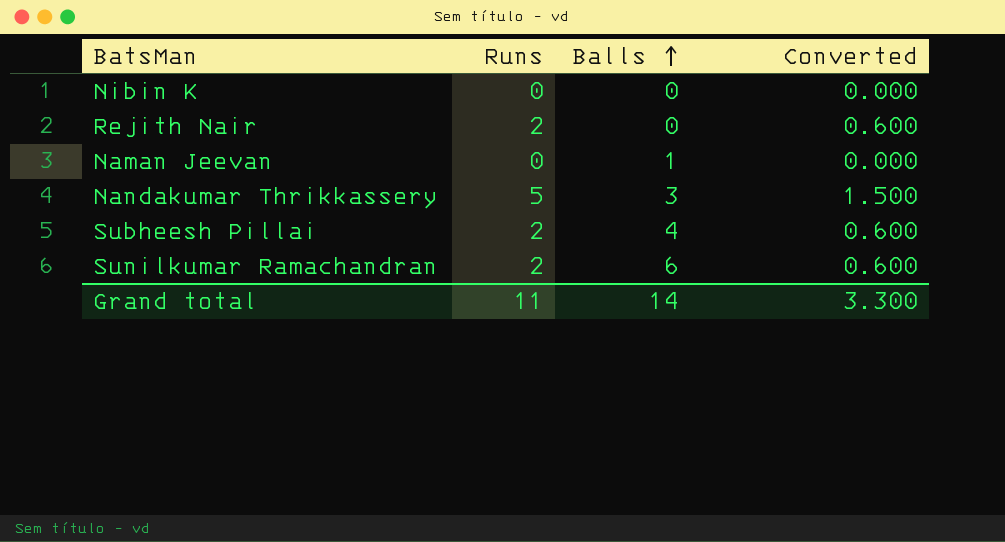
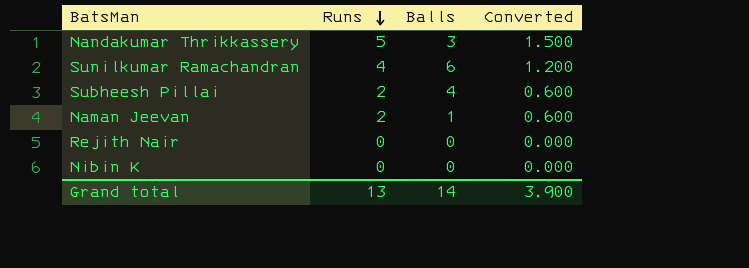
row order: Balls ascending -> Runs descending
Sunilkumar Ramachandran | Runs: 2 -> 4
Sunilkumar Ramachandran | Converted: 0.600 -> 1.200
Naman Jeevan | Runs: 0 -> 2
Naman Jeevan | Converted: 0.000 -> 0.600
Rejith Nair | Runs: 2 -> 0
Rejith Nair | Converted: 0.600 -> 0.000
Grand total | Runs: 11 -> 13
Grand total | Converted: 3.300 -> 3.900

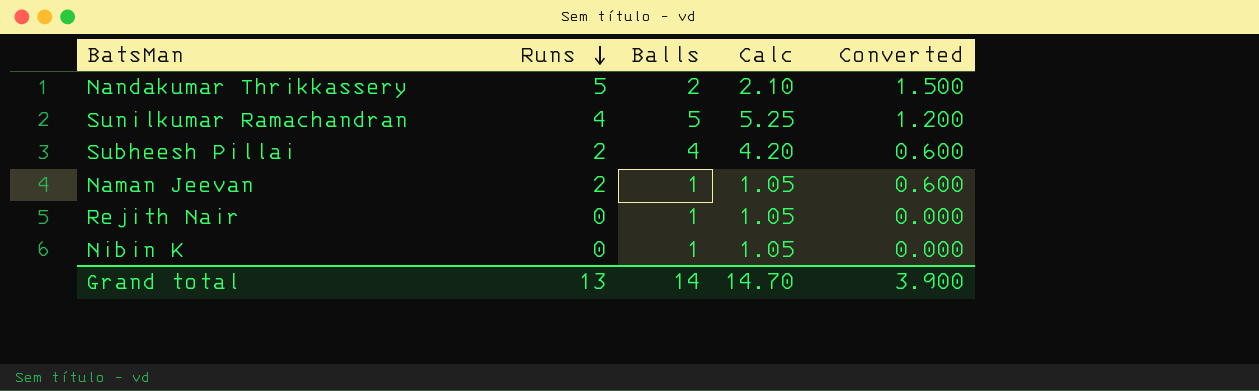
column Calc | formula: none -> [Balls] * 1.05
Nandakumar Thrikkassery | Balls: 3 -> 2
Sunilkumar Ramachandran | Balls: 6 -> 5
Rejith Nair | Balls: 0 -> 1
Nibin K | Balls: 0 -> 1

